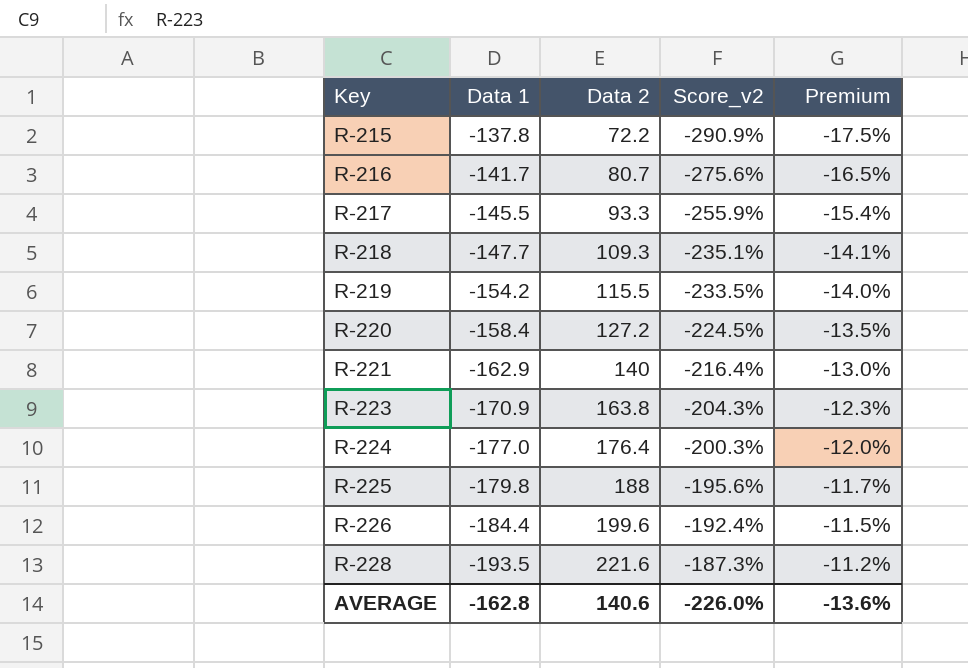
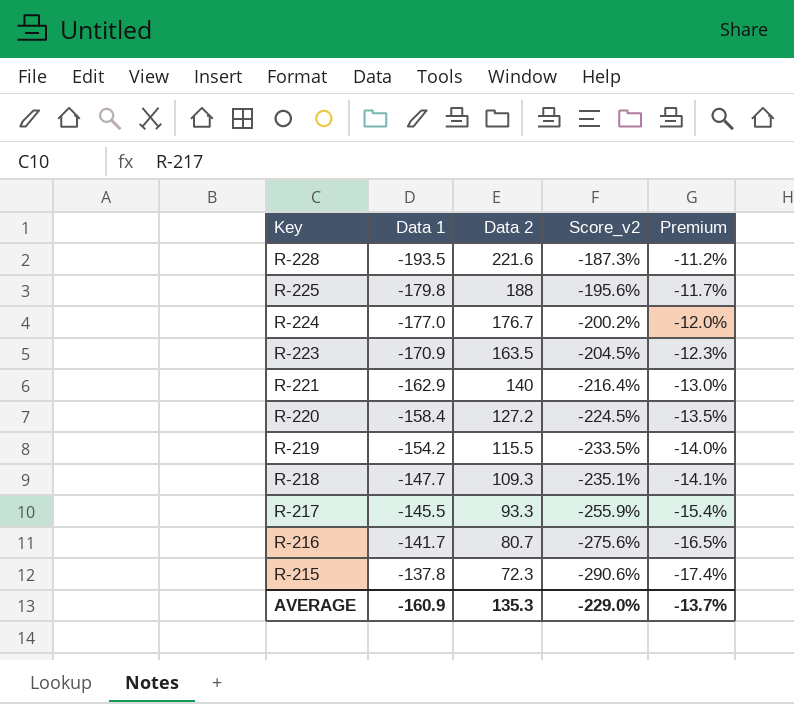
row order: Key ascending -> Key descending
row R-226: -184.4 | 199.6 | -192.4% | -11.5% -> none
R-224 | Data 2: 176.4 -> 176.7
R-224 | Score_v2: -200.3% -> -200.2%
R-223 | Data 2: 163.8 -> 163.5
R-223 | Score_v2: -204.3% -> -204.5%
R-215 | Data 2: 72.2 -> 72.3
R-215 | Score_v2: -290.9% -> -290.6%
R-215 | Premium: -17.5% -> -17.4%
AVERAGE | Data 1: -162.8 -> -160.9
AVERAGE | Data 2: 140.6 -> 135.3
AVERAGE | Score_v2: -226.0% -> -229.0%
AVERAGE | Premium: -13.6% -> -13.7%

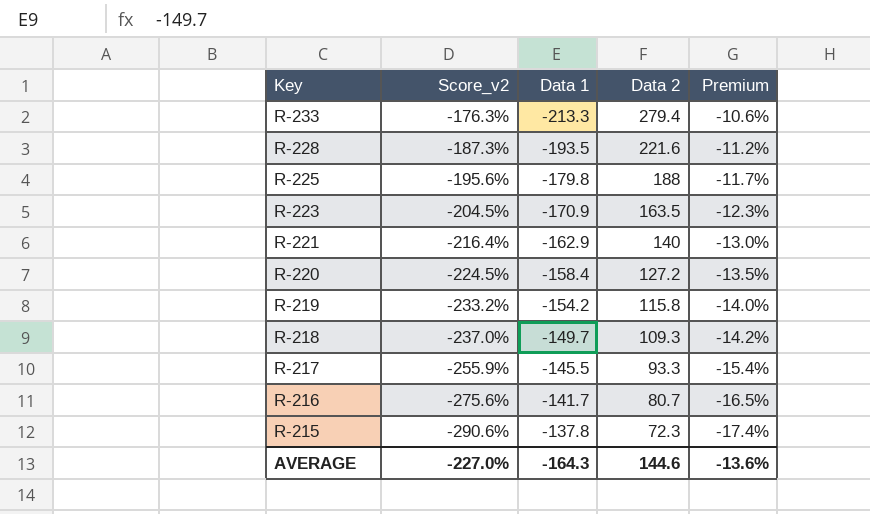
column Score_v2 | position: 4 -> 2
row R-224: -177.0 | 176.7 | -200.2% | -12.0% -> none
row R-233: none -> -176.3% | -213.3 | 279.4 | -10.6%
R-219 | Score_v2: -233.5% -> -233.2%
R-219 | Data 2: 115.5 -> 115.8
R-218 | Score_v2: -235.1% -> -237.0%
R-218 | Data 1: -147.7 -> -149.7
R-218 | Premium: -14.1% -> -14.2%
AVERAGE | Score_v2: -229.0% -> -227.0%
AVERAGE | Data 1: -160.9 -> -164.3
AVERAGE | Data 2: 135.3 -> 144.6
AVERAGE | Premium: -13.7% -> -13.6%

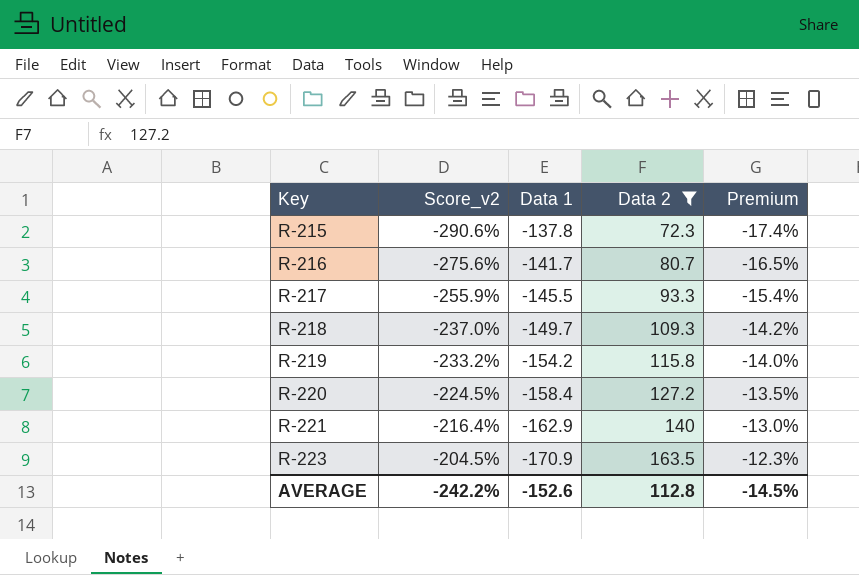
filter: none -> Data 2 <= 163.5
row order: Key descending -> Key ascending
AVERAGE | Score_v2: -227.0% -> -242.2%
AVERAGE | Data 1: -164.3 -> -152.6
AVERAGE | Data 2: 144.6 -> 112.8
AVERAGE | Premium: -13.6% -> -14.5%

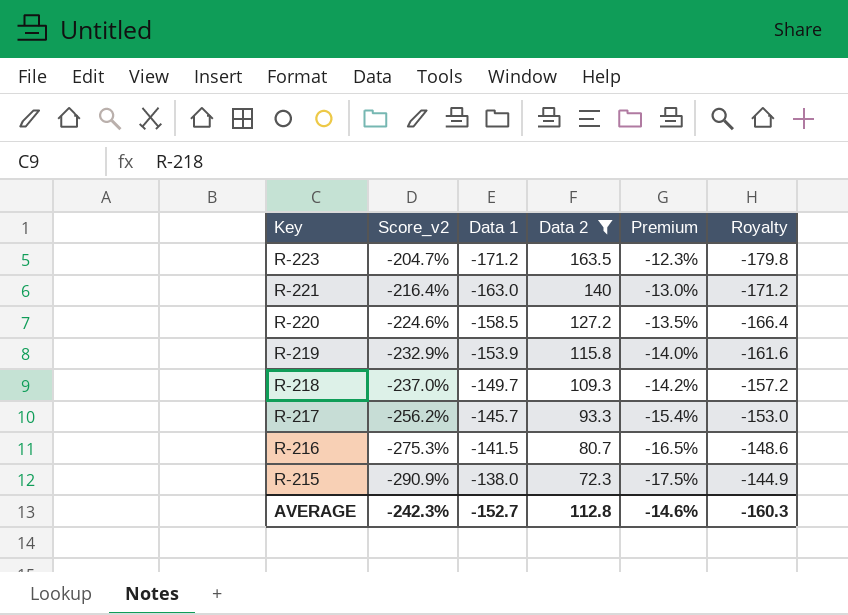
row order: Key ascending -> Key descending
column Royalty | formula: none -> [Data 1] * 1.05
R-223 | Score_v2: -204.5% -> -204.7%
R-223 | Data 1: -170.9 -> -171.2
R-221 | Data 1: -162.9 -> -163.0
R-220 | Score_v2: -224.5% -> -224.6%
R-220 | Data 1: -158.4 -> -158.5
R-219 | Score_v2: -233.2% -> -232.9%
R-219 | Data 1: -154.2 -> -153.9
R-217 | Score_v2: -255.9% -> -256.2%
R-217 | Data 1: -145.5 -> -145.7
R-216 | Score_v2: -275.6% -> -275.3%
R-216 | Data 1: -141.7 -> -141.5
R-215 | Score_v2: -290.6% -> -290.9%
R-215 | Data 1: -137.8 -> -138.0
R-215 | Premium: -17.4% -> -17.5%
AVERAGE | Score_v2: -242.2% -> -242.3%
AVERAGE | Data 1: -152.6 -> -152.7
AVERAGE | Premium: -14.5% -> -14.6%

